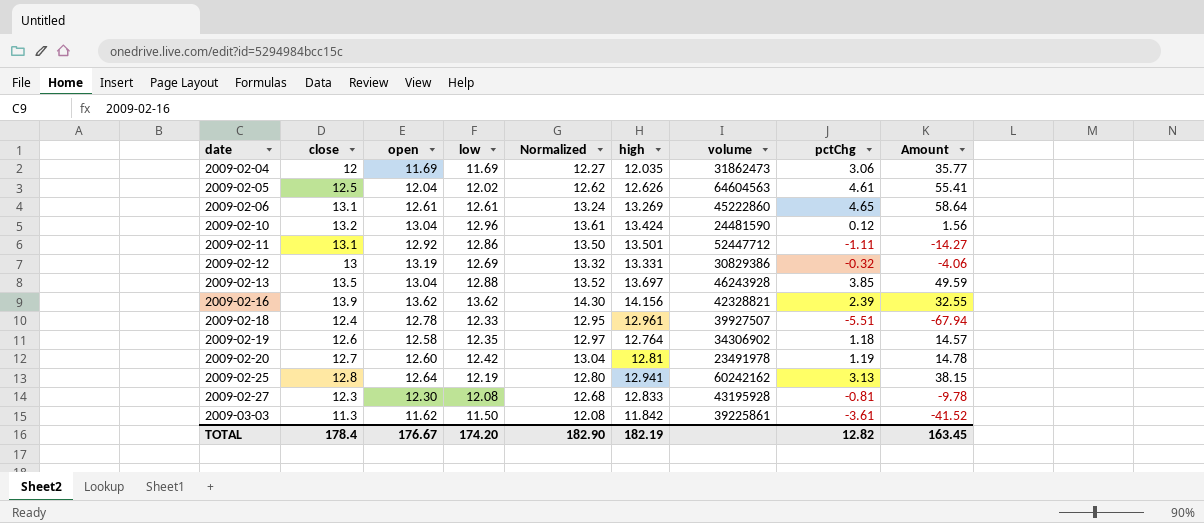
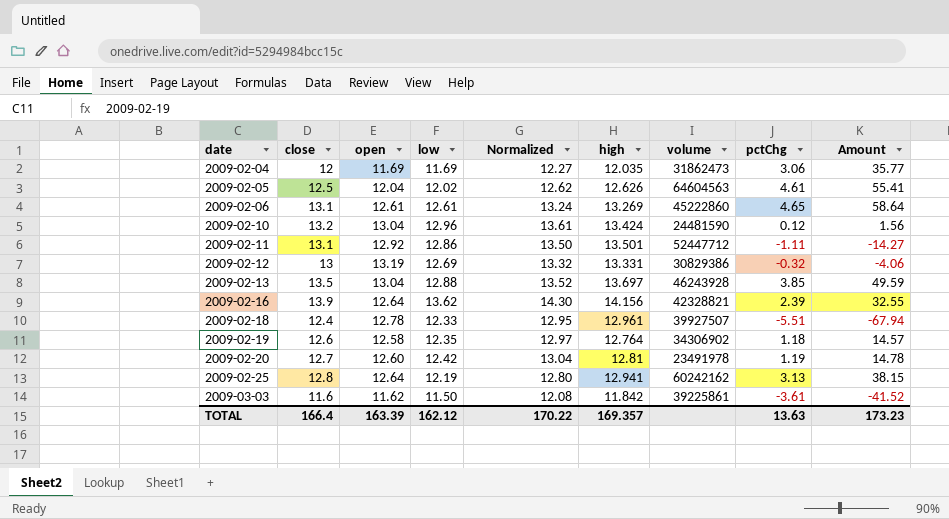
row 2009-02-27: 12.3 | 12.30 | 12.08 | 12.68 | 12.833 | 43195928 | -0.81 | -9.78 -> none
2009-02-16 | open: 13.62 -> 12.64
2009-03-03 | close: 11.3 -> 11.6
TOTAL | close: 178.4 -> 166.4
TOTAL | open: 176.67 -> 163.39
TOTAL | low: 174.20 -> 162.12
TOTAL | Normalized: 182.90 -> 170.22
TOTAL | high: 182.19 -> 169.357
TOTAL | pctChg: 12.82 -> 13.63
TOTAL | Amount: 163.45 -> 173.23

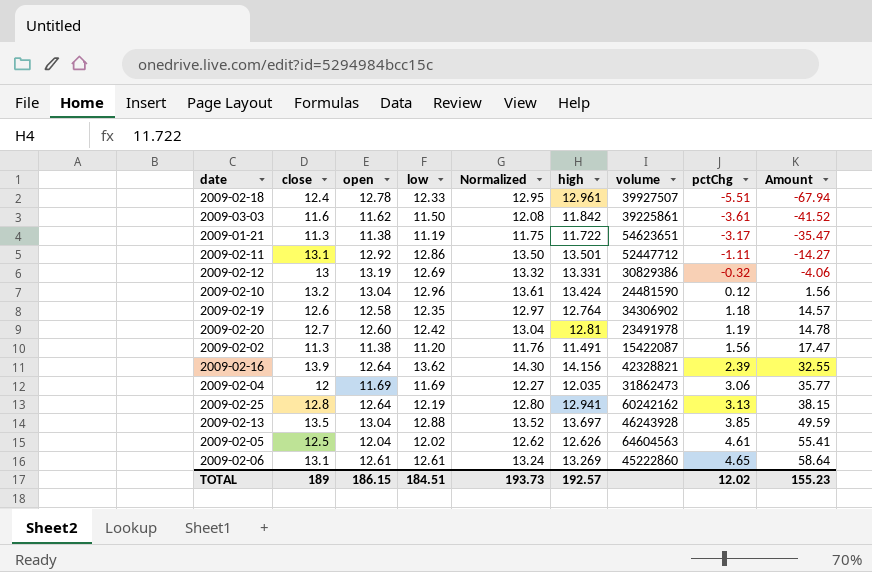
row order: date ascending -> pctChg ascending
row 2009-01-21: none -> 11.3 | 11.38 | 11.19 | 11.75 | 11.722 | 54623651 | -3.17 | -35.47
row 2009-02-02: none -> 11.3 | 11.38 | 11.20 | 11.76 | 11.491 | 15422087 | 1.56 | 17.47
TOTAL | close: 166.4 -> 189
TOTAL | open: 163.39 -> 186.15
TOTAL | low: 162.12 -> 184.51
TOTAL | Normalized: 170.22 -> 193.73
TOTAL | high: 169.357 -> 192.57
TOTAL | pctChg: 13.63 -> 12.02
TOTAL | Amount: 173.23 -> 155.23

